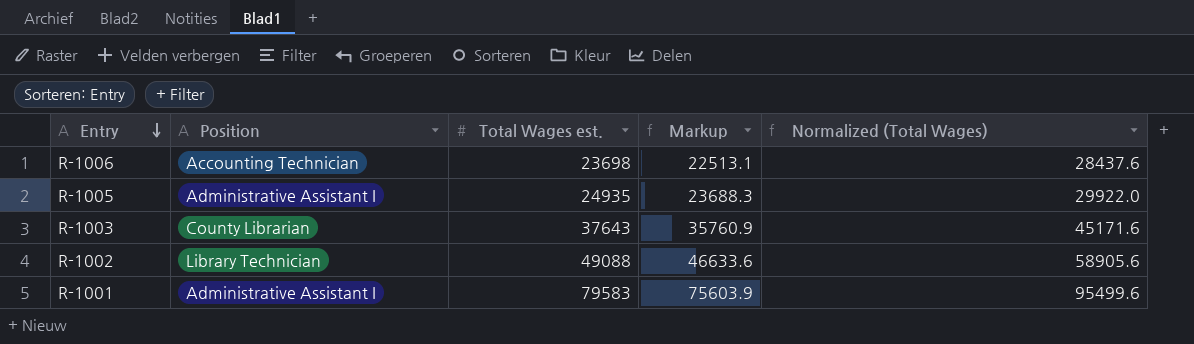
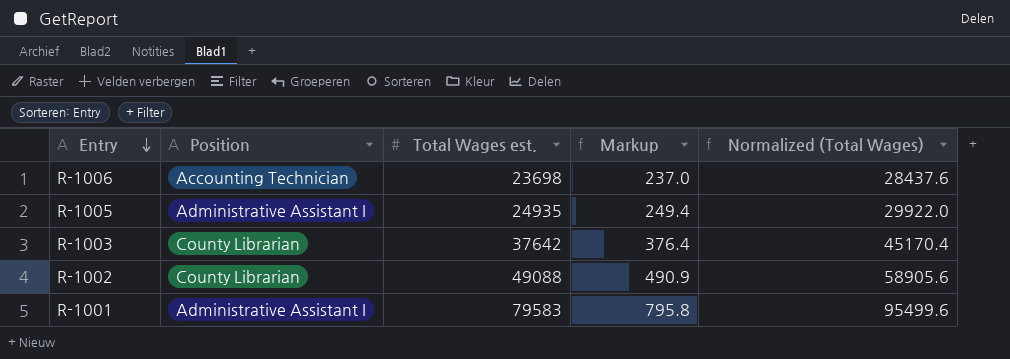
column Markup | formula: [Total Wages est.] * 0.95 -> [Total Wages est.] * 0.01
R-1003 | Total Wages est.: 37643 -> 37642
R-1003 | Normalized (Total Wages): 45171.6 -> 45170.4
R-1002 | Position: Library Technician -> County Librarian

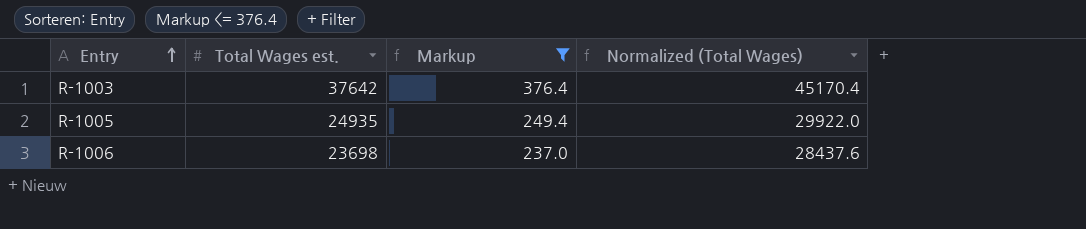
filter: none -> Markup <= 376.4
row order: Entry descending -> Entry ascending
column Position | position: 2 -> none

